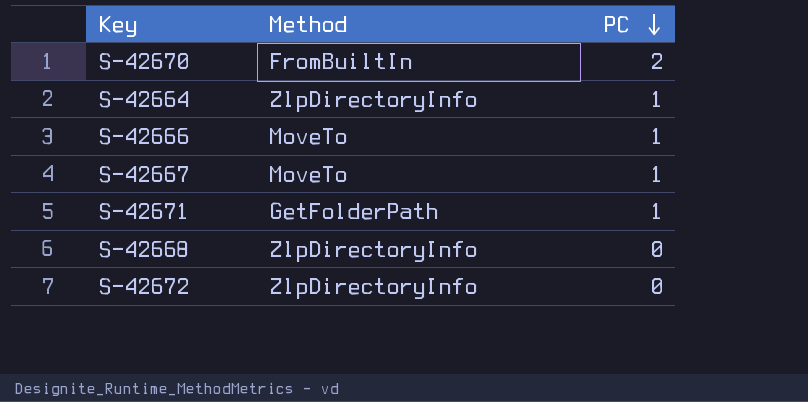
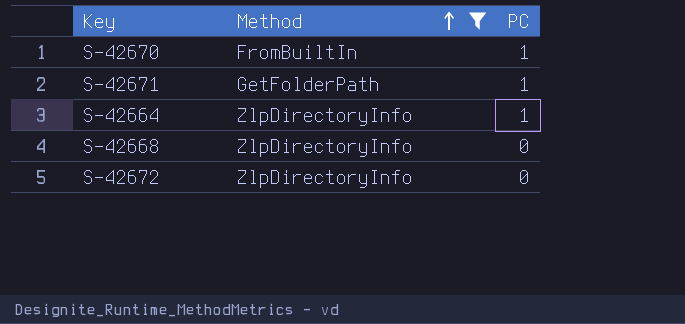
filter: none -> Method != MoveTo
row order: PC descending -> Method ascending
S-42670 | PC: 2 -> 1

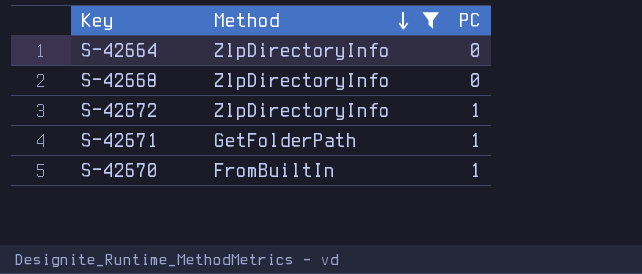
row order: Method ascending -> Method descending
S-42664 | PC: 1 -> 0
S-42672 | PC: 0 -> 1

